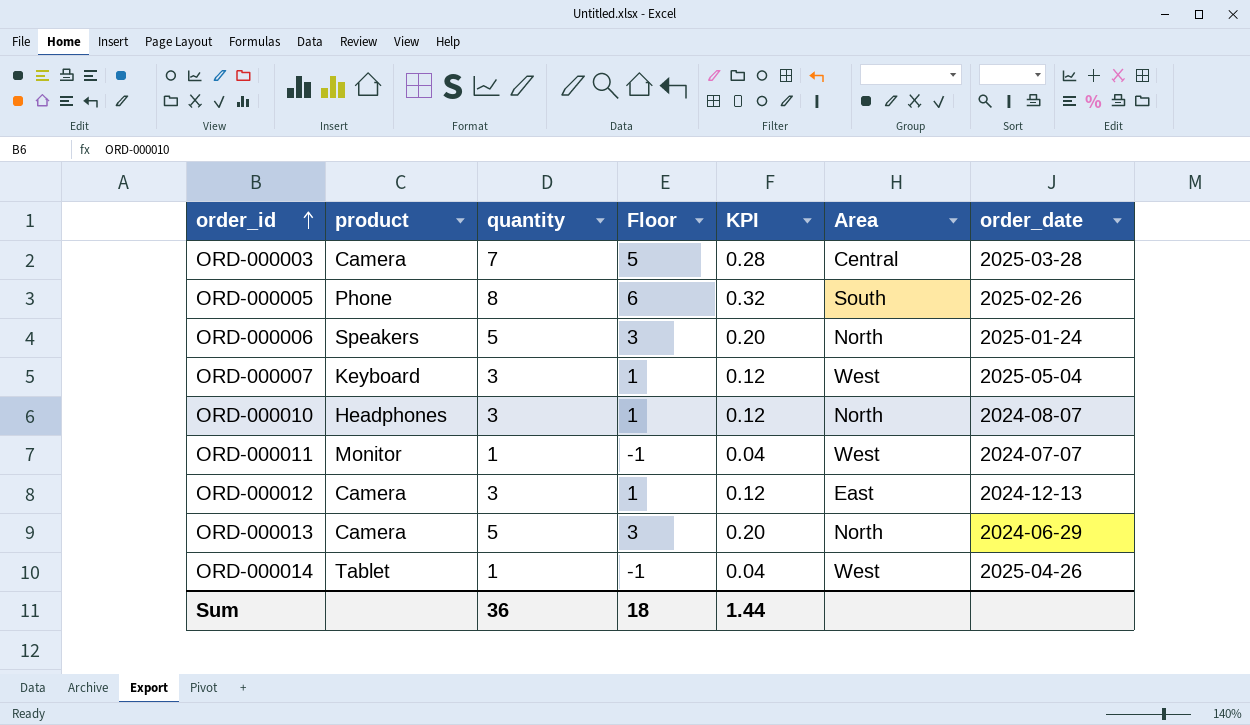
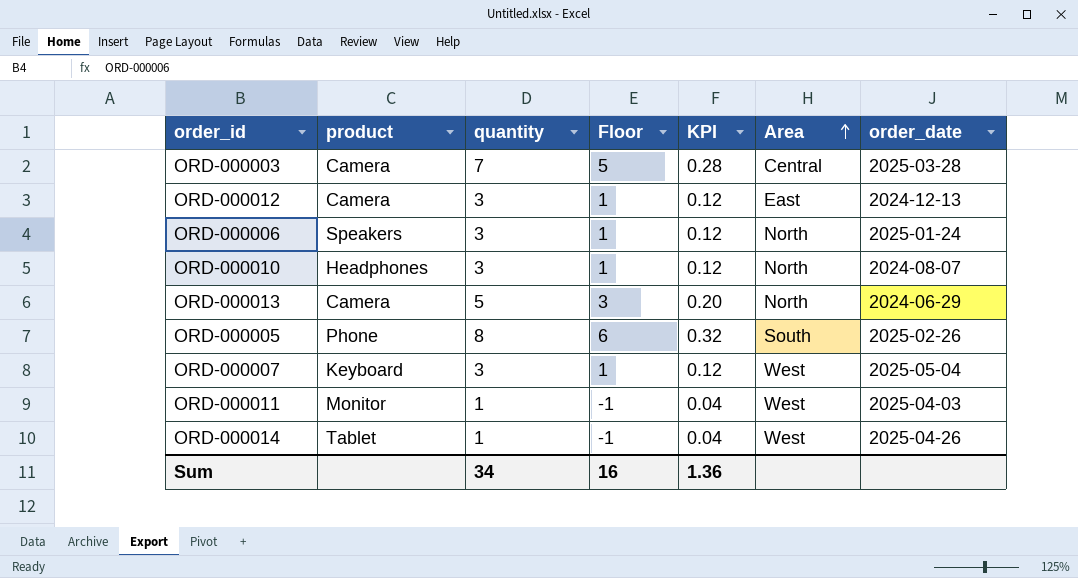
row order: order_id ascending -> Area ascending
ORD-000006 | quantity: 5 -> 3
ORD-000006 | Floor: 3 -> 1
ORD-000006 | KPI: 0.20 -> 0.12
ORD-000011 | order_date: 2024-07-07 -> 2025-04-03
Sum | quantity: 36 -> 34
Sum | Floor: 18 -> 16
Sum | KPI: 1.44 -> 1.36

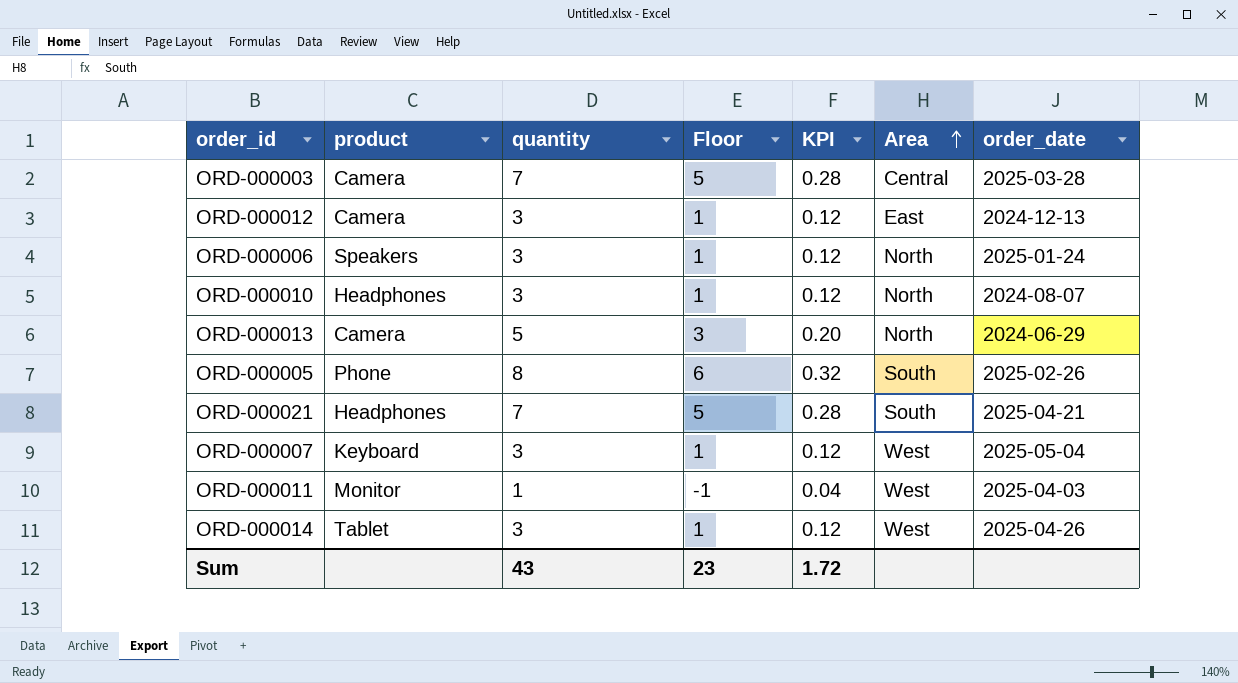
row ORD-000021: none -> Headphones | 7 | 5 | 0.28 | South | 2025-04-21
ORD-000014 | quantity: 1 -> 3
ORD-000014 | Floor: -1 -> 1
ORD-000014 | KPI: 0.04 -> 0.12
Sum | quantity: 34 -> 43
Sum | Floor: 16 -> 23
Sum | KPI: 1.36 -> 1.72

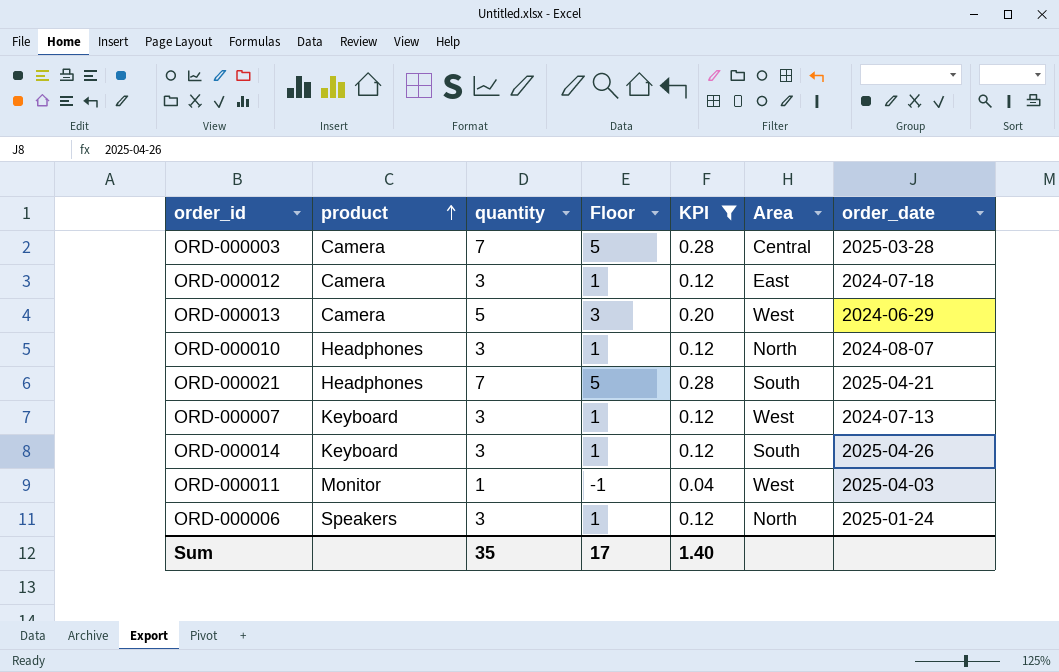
filter: none -> KPI != 0.32
row order: Area ascending -> product ascending
ORD-000012 | order_date: 2024-12-13 -> 2024-07-18
ORD-000013 | Area: North -> West
ORD-000007 | order_date: 2025-05-04 -> 2024-07-13
ORD-000014 | product: Tablet -> Keyboard
ORD-000014 | Area: West -> South
Sum | quantity: 43 -> 35
Sum | Floor: 23 -> 17
Sum | KPI: 1.72 -> 1.40

